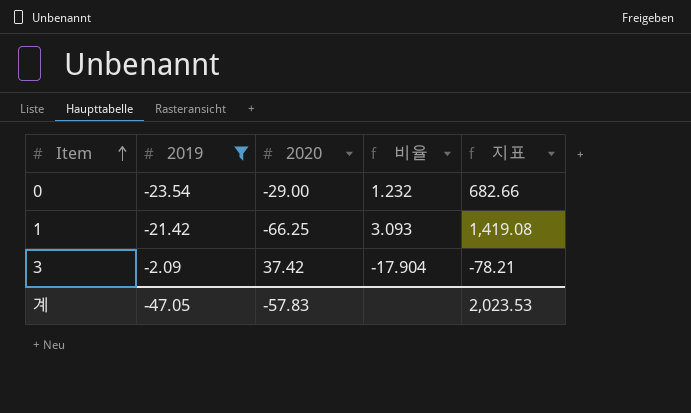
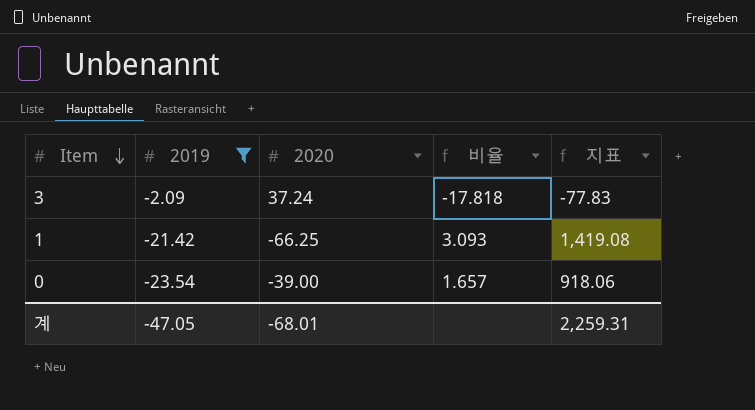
row order: Item ascending -> Item descending
3 | 2020: 37.42 -> 37.24
3 | 비율: -17.904 -> -17.818
3 | 지표: -78.21 -> -77.83
0 | 2020: -29.00 -> -39.00
0 | 비율: 1.232 -> 1.657
0 | 지표: 682.66 -> 918.06
계 | 2020: -57.83 -> -68.01
계 | 지표: 2,023.53 -> 2,259.31

